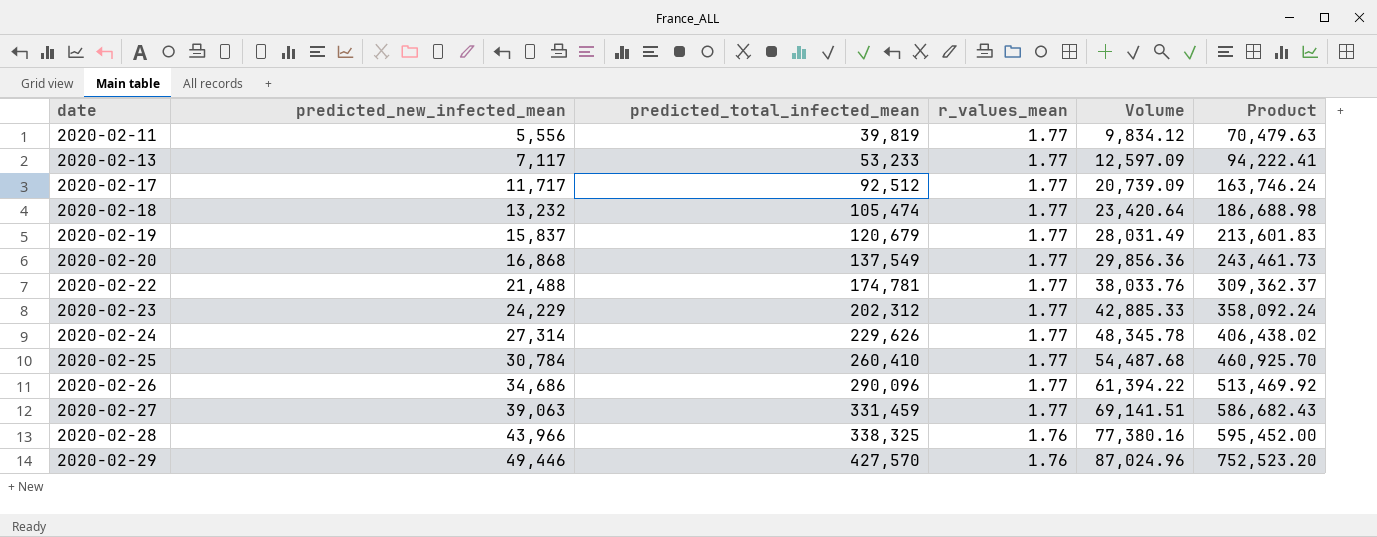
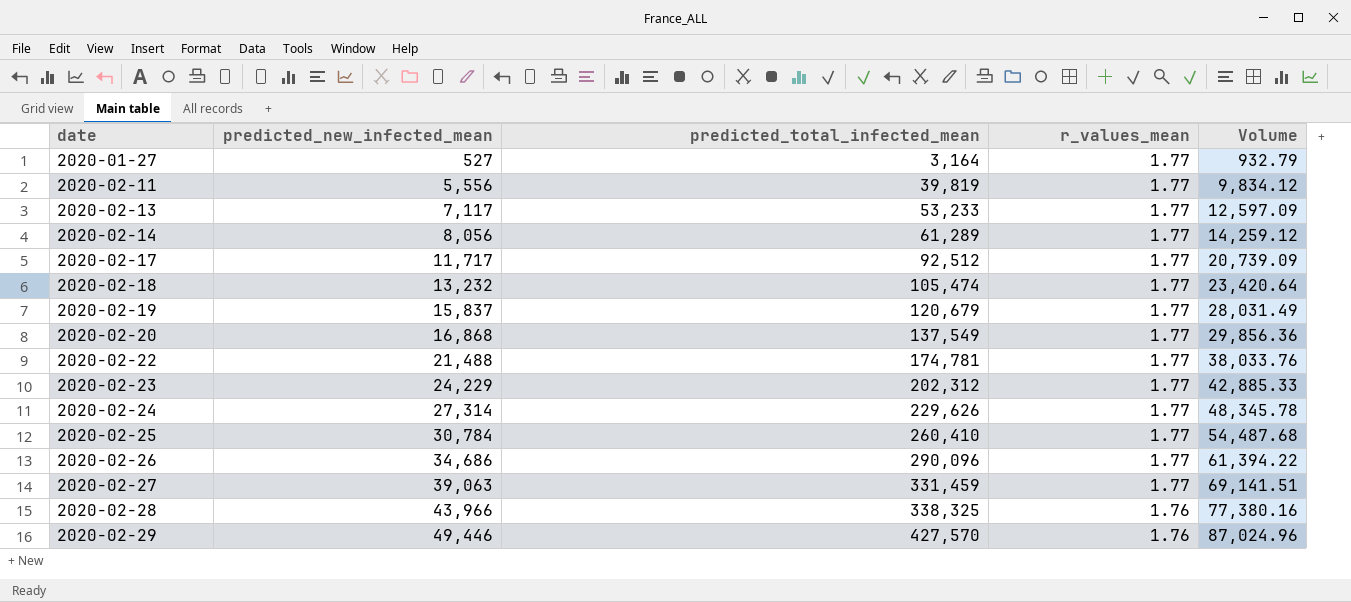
column Product | formula: [predicted_total_infected_mean] * [r_values_mean] -> none
row 2020-01-27: none -> 527 | 3,164 | 1.77 | 932.79
row 2020-02-14: none -> 8,056 | 61,289 | 1.77 | 14,259.12

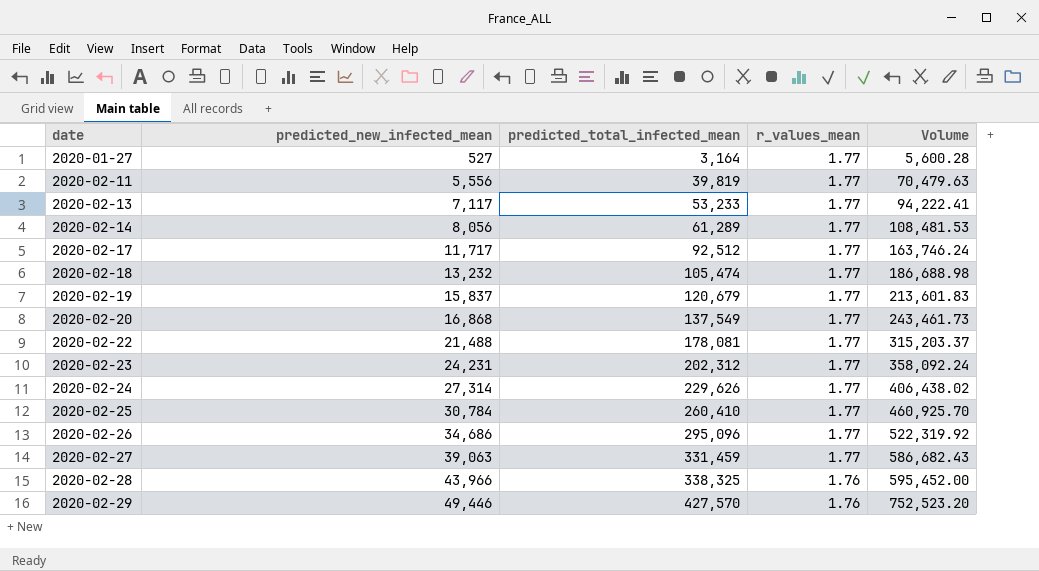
column Volume | formula: [predicted_new_infected_mean] * [r_values_mean] -> [predicted_total_infected_mean] * [r_values_mean]
2020-02-22 | predicted_total_infected_mean: 174,781 -> 178,081
2020-02-23 | predicted_new_infected_mean: 24,229 -> 24,231
2020-02-26 | predicted_total_infected_mean: 290,096 -> 295,096

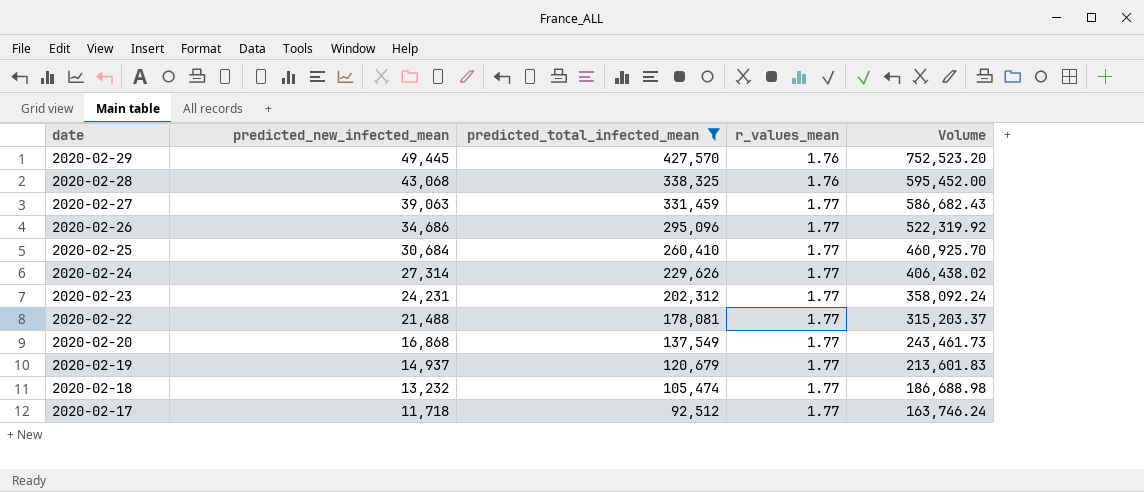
filter: none -> predicted_total_infected_mean >= 92,512
row order: date ascending -> date descending
2020-02-29 | predicted_new_infected_mean: 49,446 -> 49,445
2020-02-28 | predicted_new_infected_mean: 43,966 -> 43,068
2020-02-25 | predicted_new_infected_mean: 30,784 -> 30,684
2020-02-19 | predicted_new_infected_mean: 15,837 -> 14,937
2020-02-17 | predicted_new_infected_mean: 11,717 -> 11,718

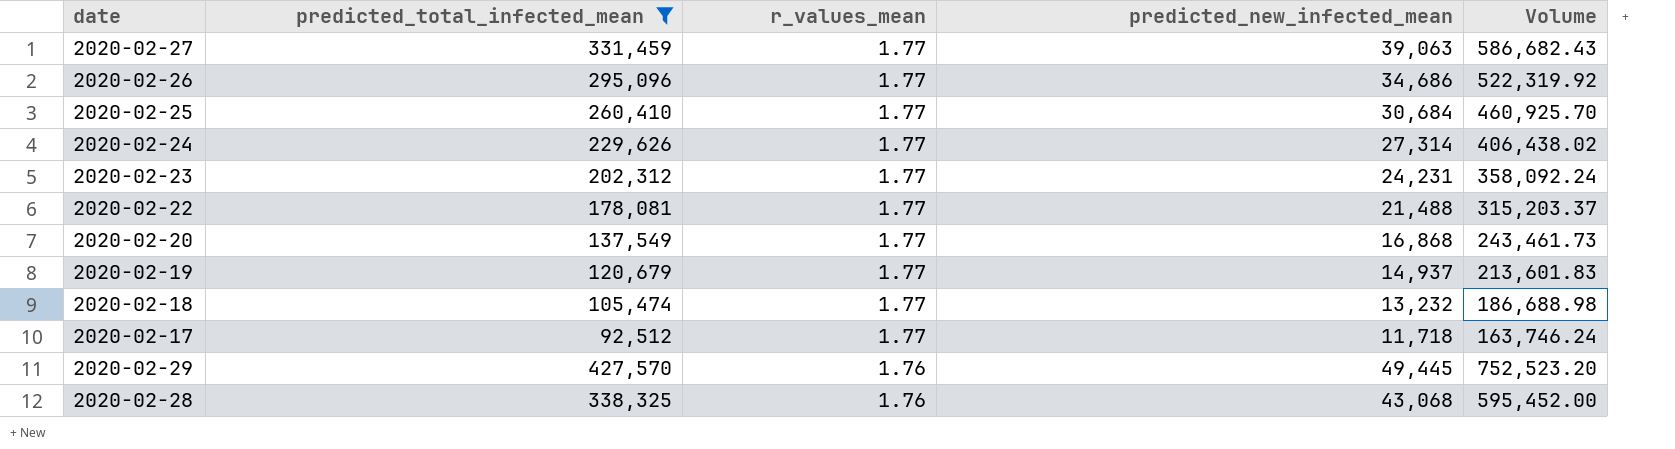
row order: date descending -> r_values_mean descending
column predicted_new_infected_mean | position: 2 -> 4

